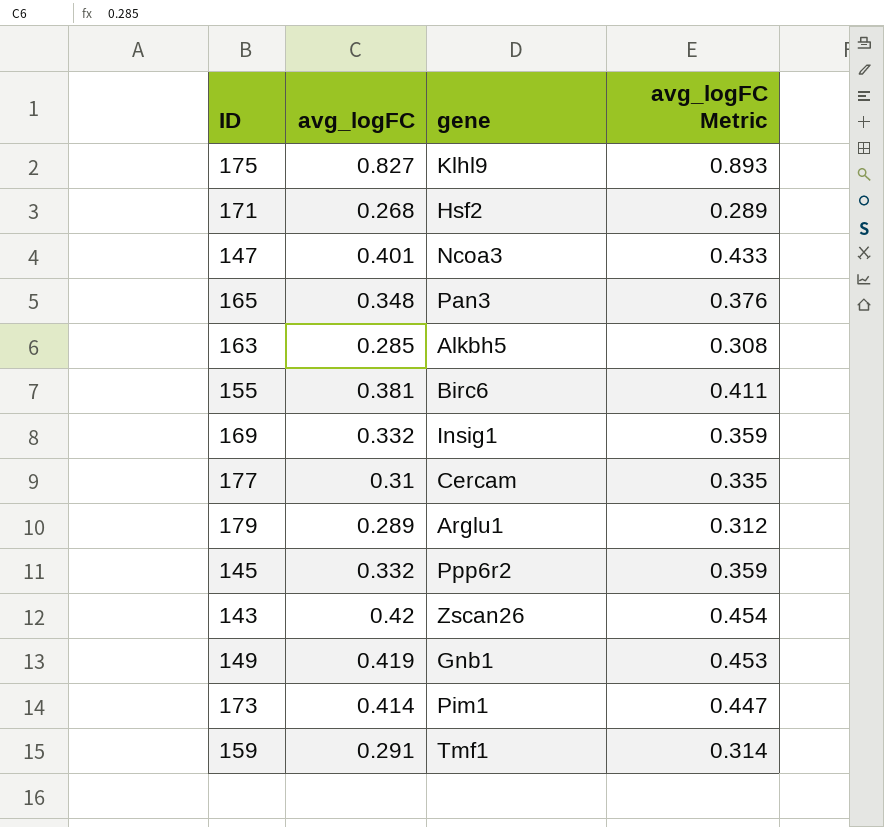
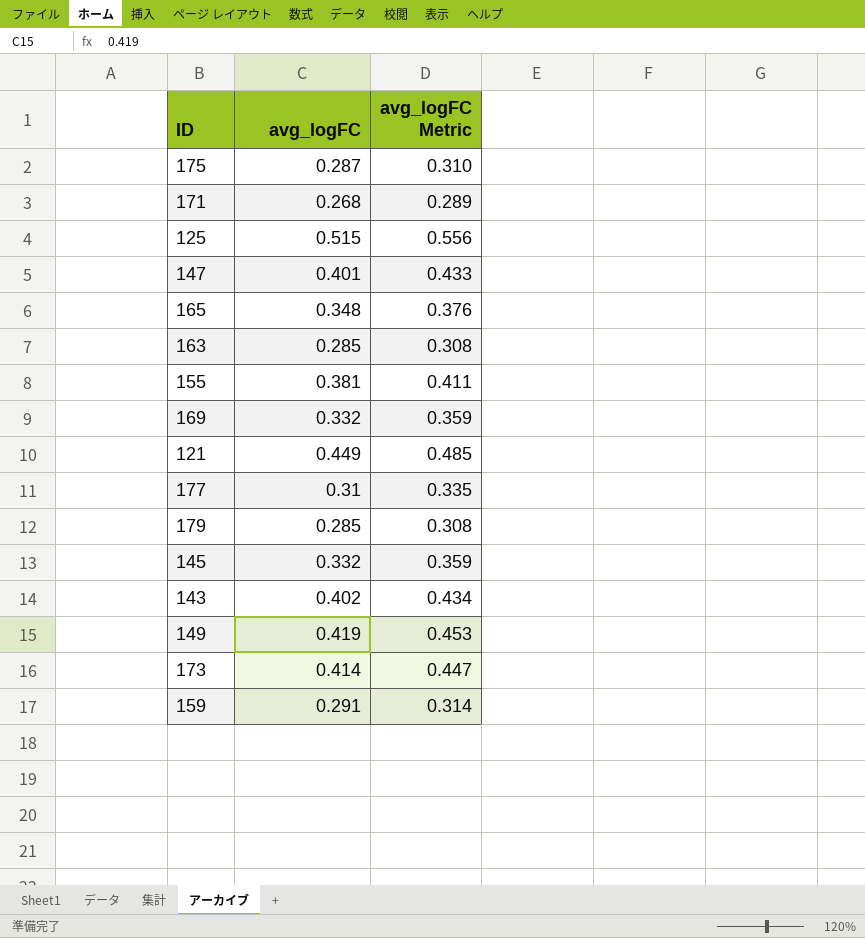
column gene | position: 3 -> none
175 | avg_logFC: 0.827 -> 0.287
175 | avg_logFC Metric: 0.893 -> 0.310
row 125: none -> 0.515 | 0.556
row 121: none -> 0.449 | 0.485
179 | avg_logFC: 0.289 -> 0.285
179 | avg_logFC Metric: 0.312 -> 0.308
143 | avg_logFC: 0.42 -> 0.402
143 | avg_logFC Metric: 0.454 -> 0.434

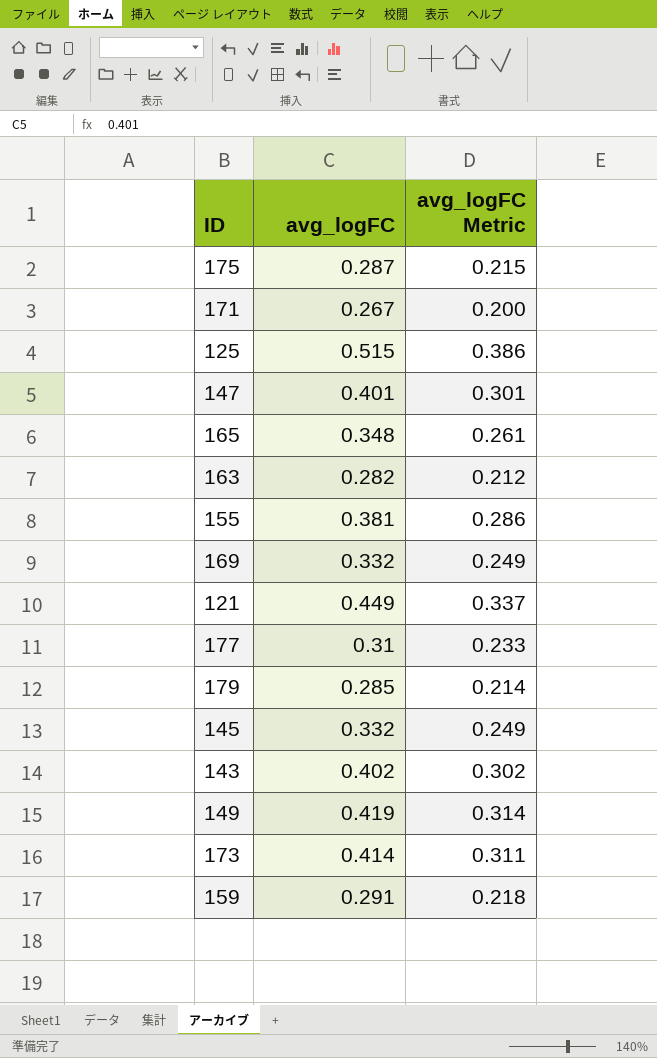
column avg_logFC Metric | formula: [avg_logFC] * 1.08 -> [avg_logFC] * 0.75
171 | avg_logFC: 0.268 -> 0.267
163 | avg_logFC: 0.285 -> 0.282

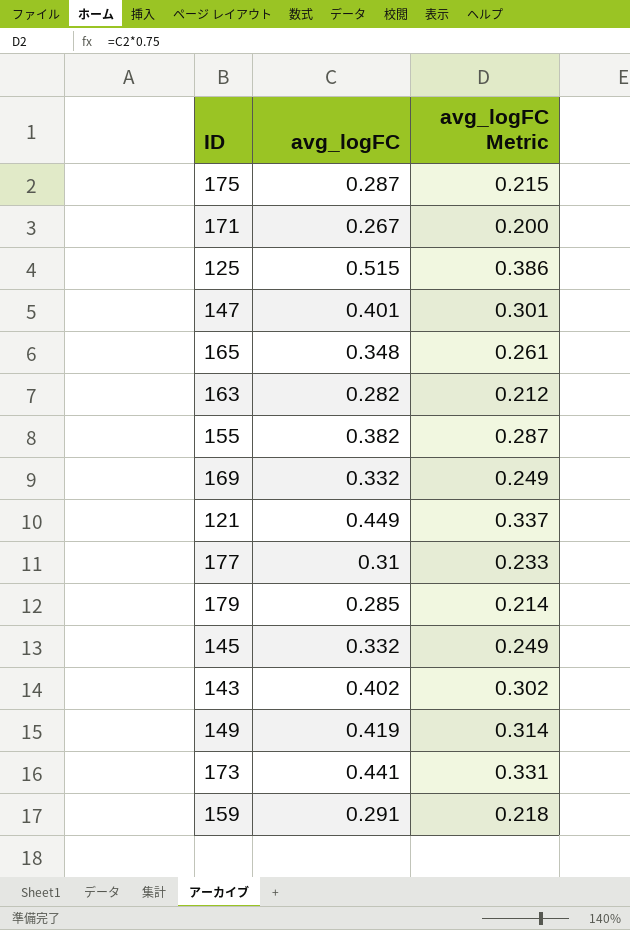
155 | avg_logFC: 0.381 -> 0.382
155 | avg_logFC Metric: 0.286 -> 0.287
173 | avg_logFC: 0.414 -> 0.441
173 | avg_logFC Metric: 0.311 -> 0.331

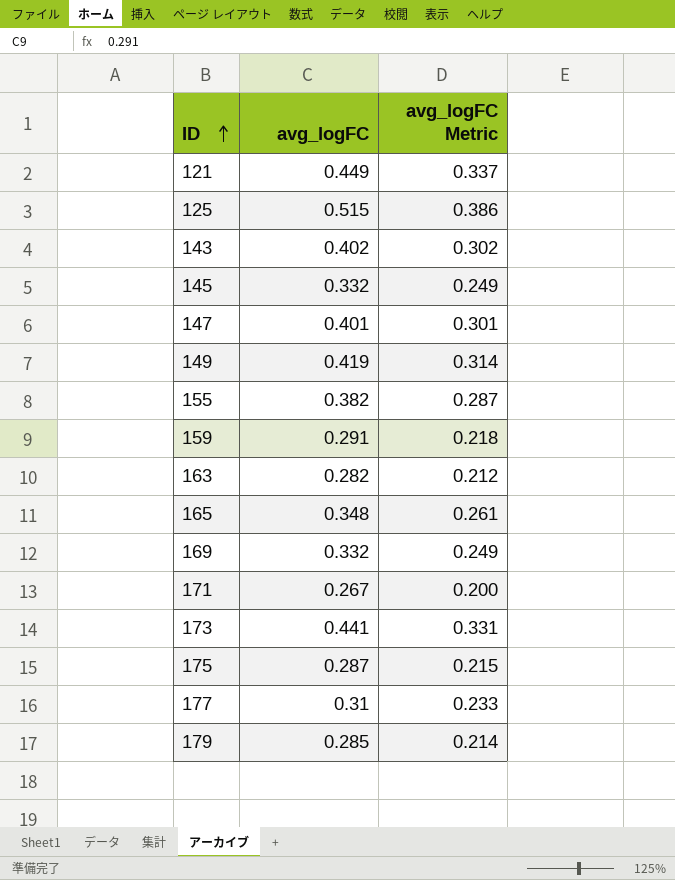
row order: none -> ID ascending

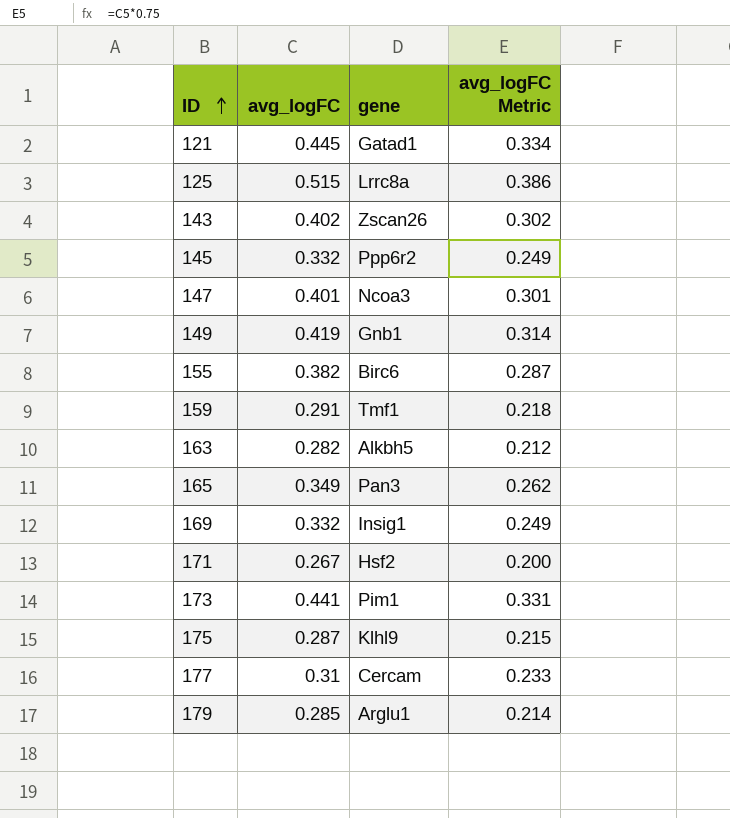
column gene | position: none -> 3
121 | avg_logFC: 0.449 -> 0.445
121 | avg_logFC Metric: 0.337 -> 0.334
165 | avg_logFC: 0.348 -> 0.349
165 | avg_logFC Metric: 0.261 -> 0.262

